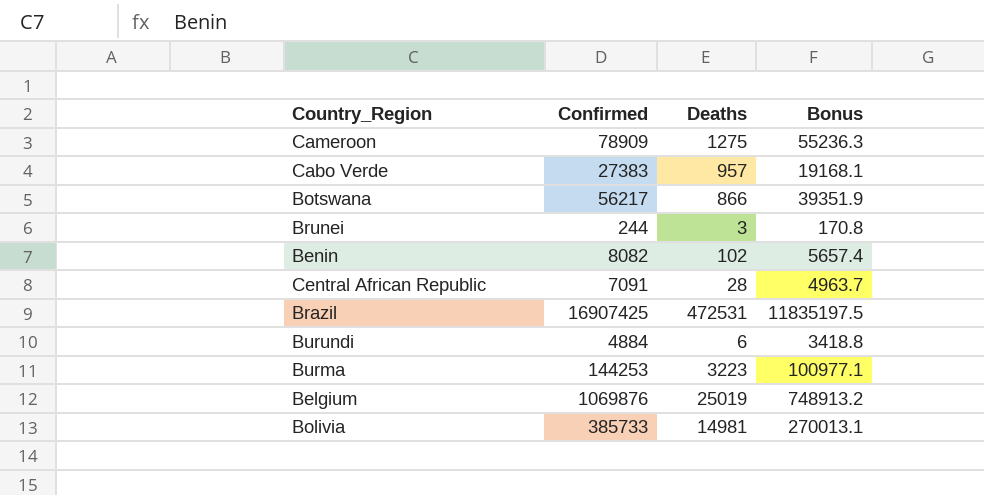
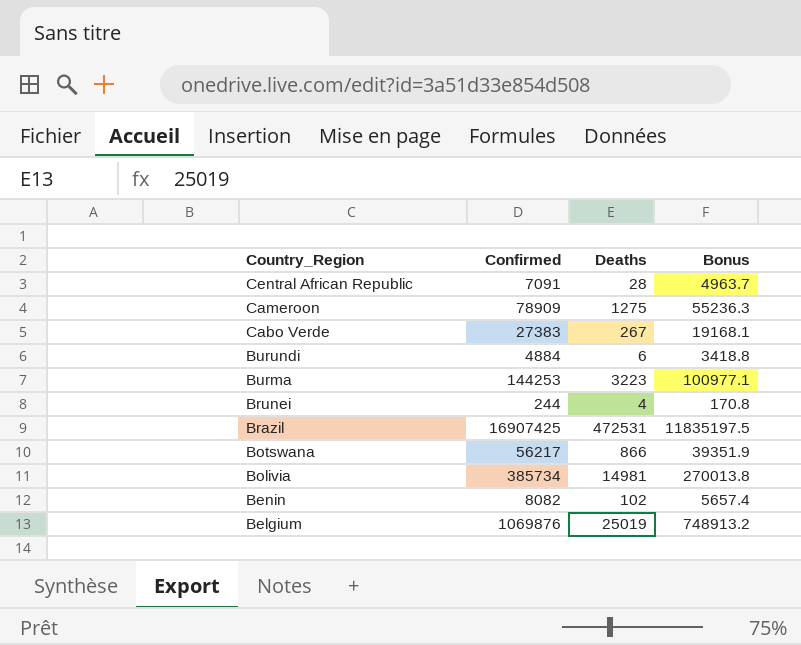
row order: none -> Country_Region descending
Cabo Verde | Deaths: 957 -> 267
Brunei | Deaths: 3 -> 4
Bolivia | Confirmed: 385733 -> 385734
Bolivia | Bonus: 270013.1 -> 270013.8

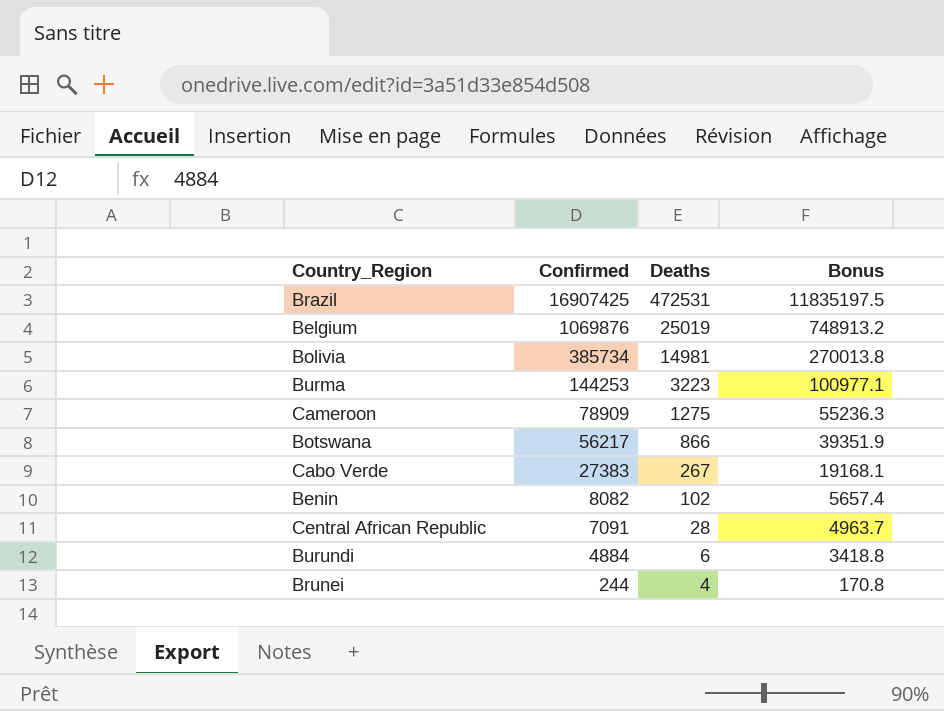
row order: Country_Region descending -> Confirmed descending

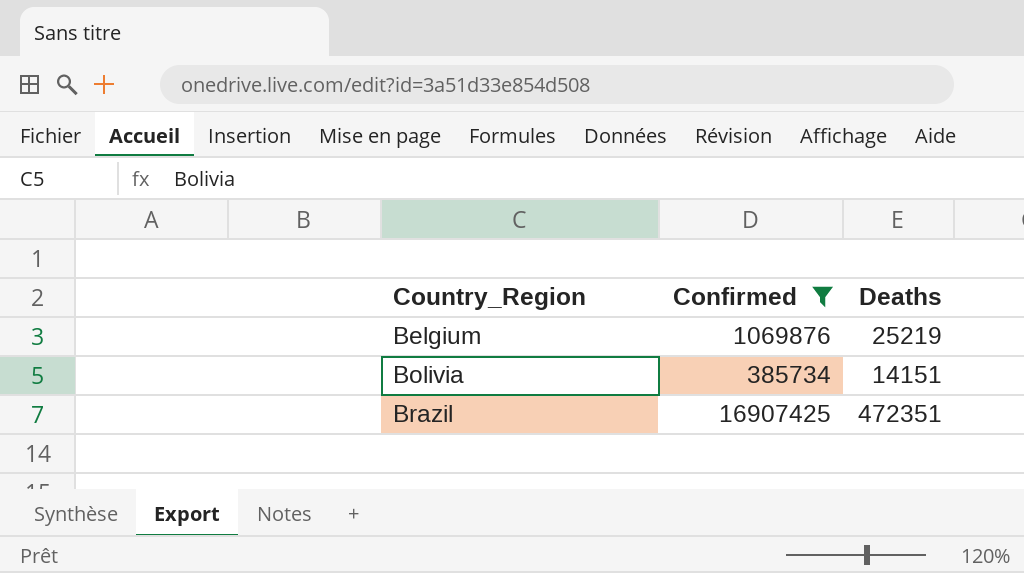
filter: none -> Confirmed >= 385734
row order: Confirmed descending -> Country_Region ascending
column Bonus | formula: [Confirmed] * 0.7 -> none
Belgium | Deaths: 25019 -> 25219
Bolivia | Deaths: 14981 -> 14151
Brazil | Deaths: 472531 -> 472351

